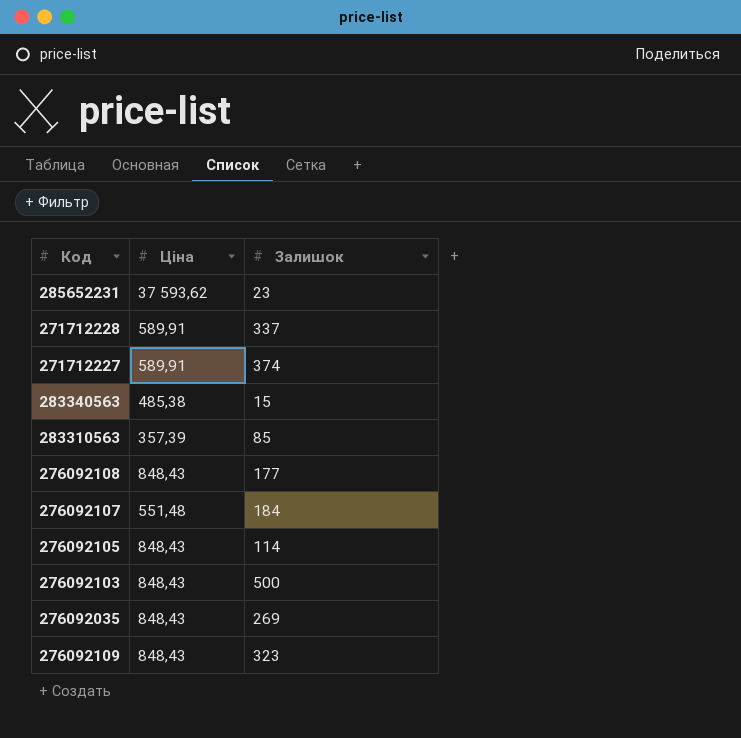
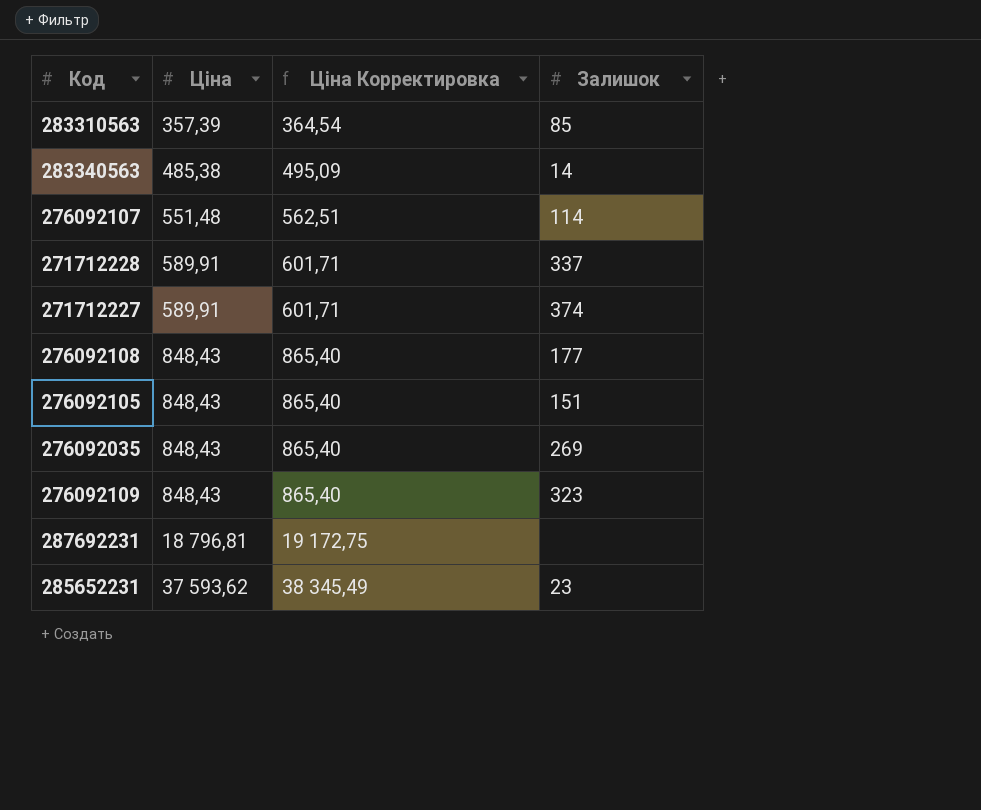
row order: none -> Ціна ascending
column Ціна Корректировка | formula: none -> [Ціна] * 1,02
row 276092103: 848,43 | 500 -> none
283340563 | Залишок: 15 -> 14
276092107 | Залишок: 184 -> 114
276092105 | Залишок: 114 -> 151
row 287692231: none -> 18 796,81 | 19 172,75 | none

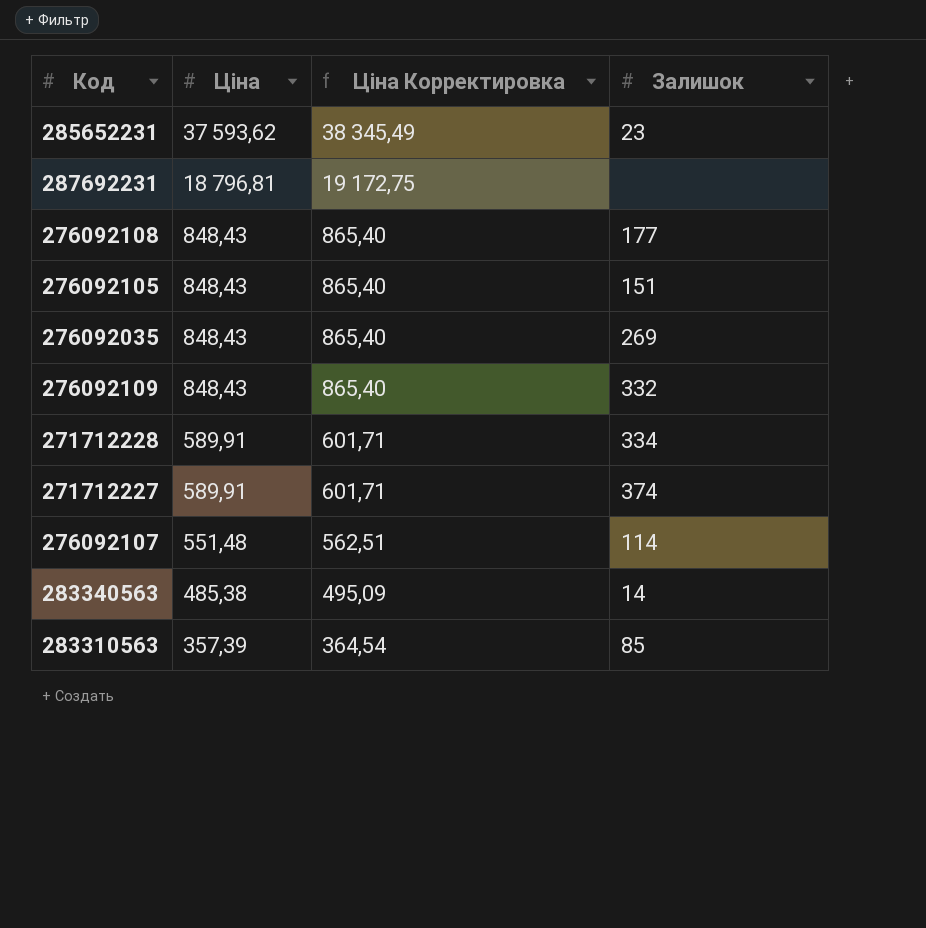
row order: Ціна ascending -> Ціна descending
276092109 | Залишок: 323 -> 332
271712228 | Залишок: 337 -> 334

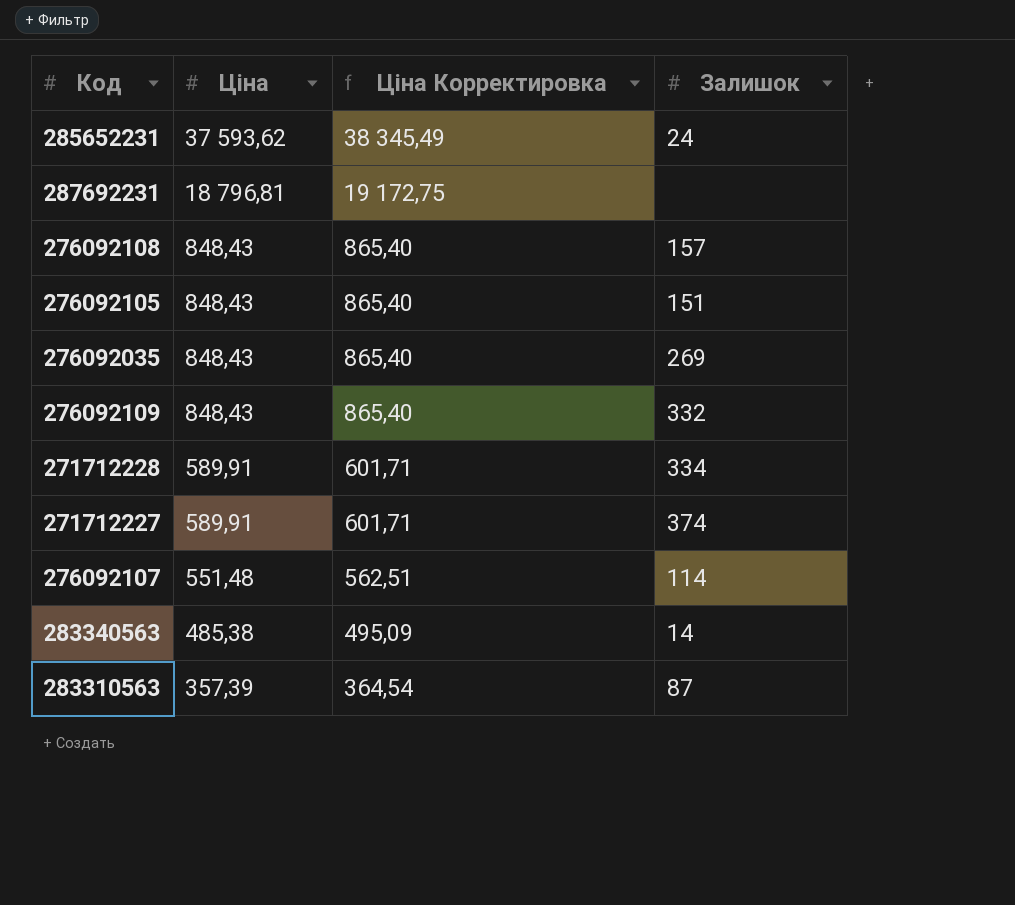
285652231 | Залишок: 23 -> 24
276092108 | Залишок: 177 -> 157
283310563 | Залишок: 85 -> 87

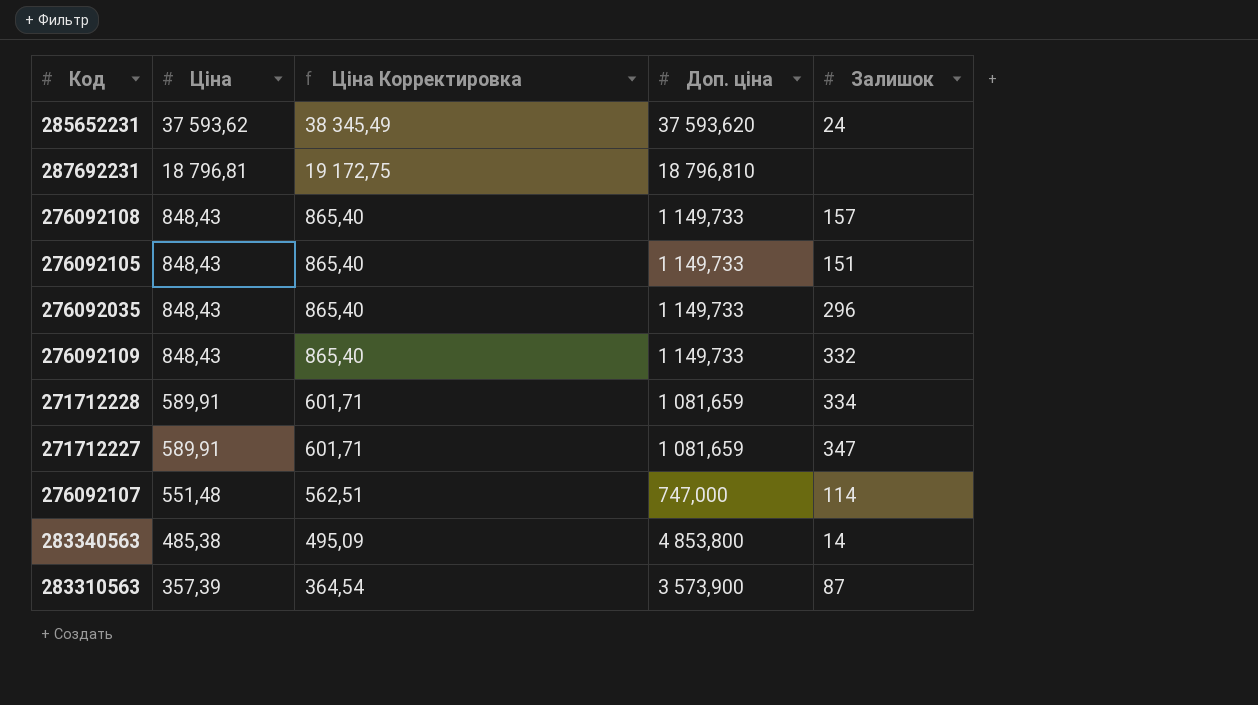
column Доп. ціна | position: none -> 4
276092035 | Залишок: 269 -> 296
271712227 | Залишок: 374 -> 347

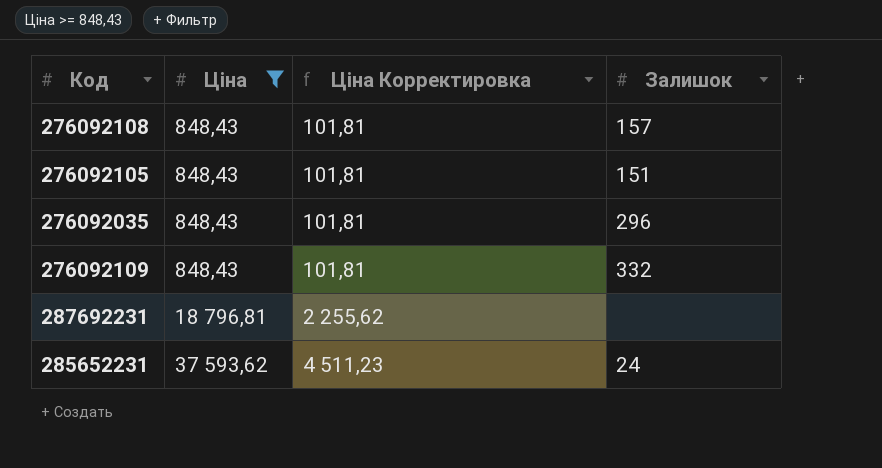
filter: none -> Ціна >= 848,43
row order: Ціна descending -> Ціна ascending
column Доп. ціна | position: 4 -> none
column Ціна Корректировка | formula: [Ціна] * 1,02 -> [Ціна] * 0,12

